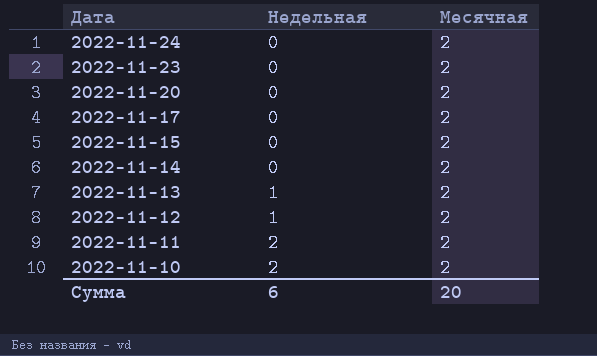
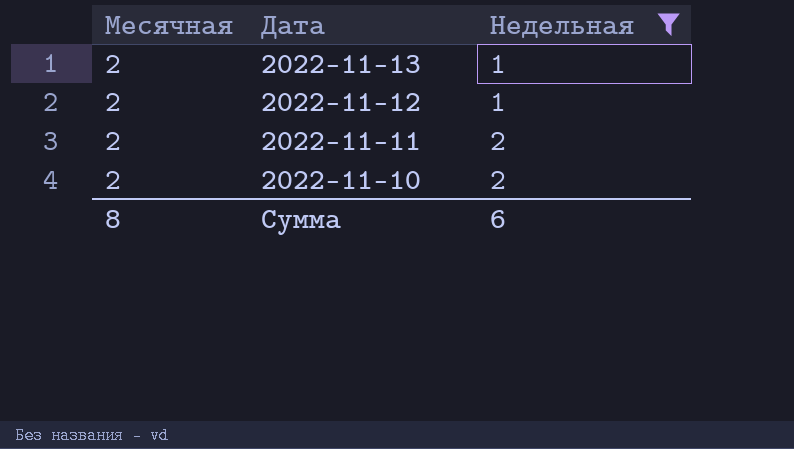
filter: none -> Недельная != 0
column Месячная | position: 3 -> 1
Сумма | Месячная: 20 -> 8

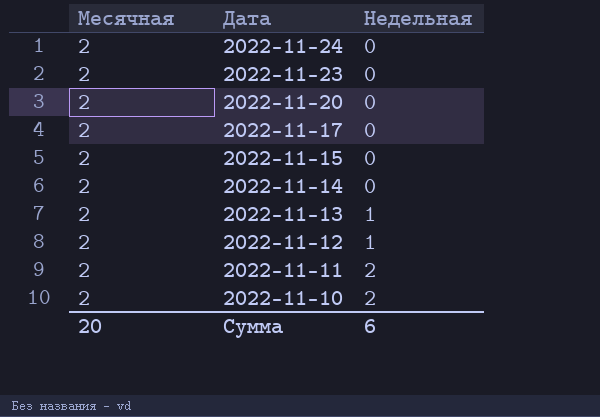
filter: Недельная != 0 -> none
Сумма | Месячная: 8 -> 20

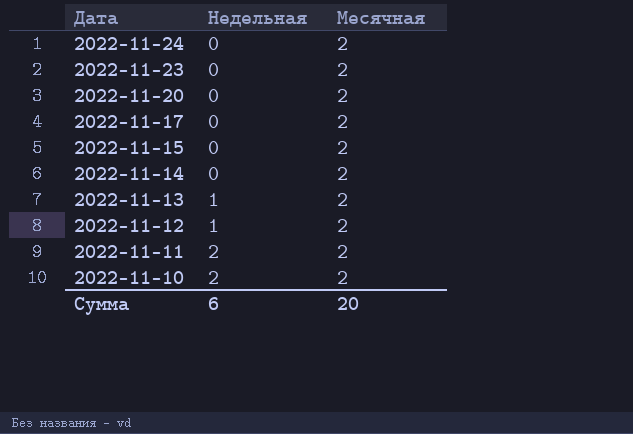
column Месячная | position: 1 -> 3

